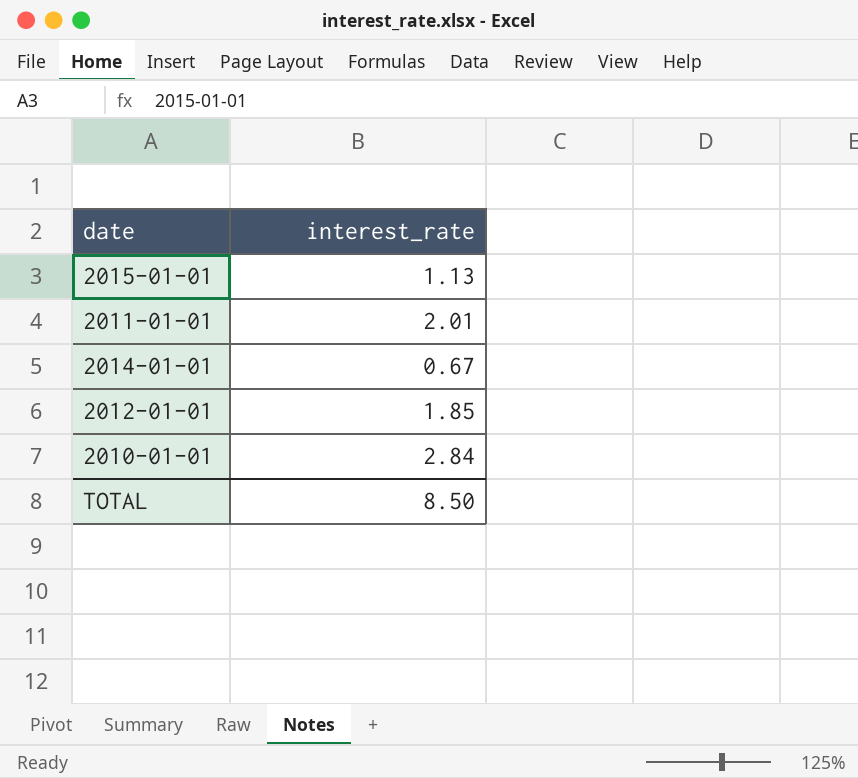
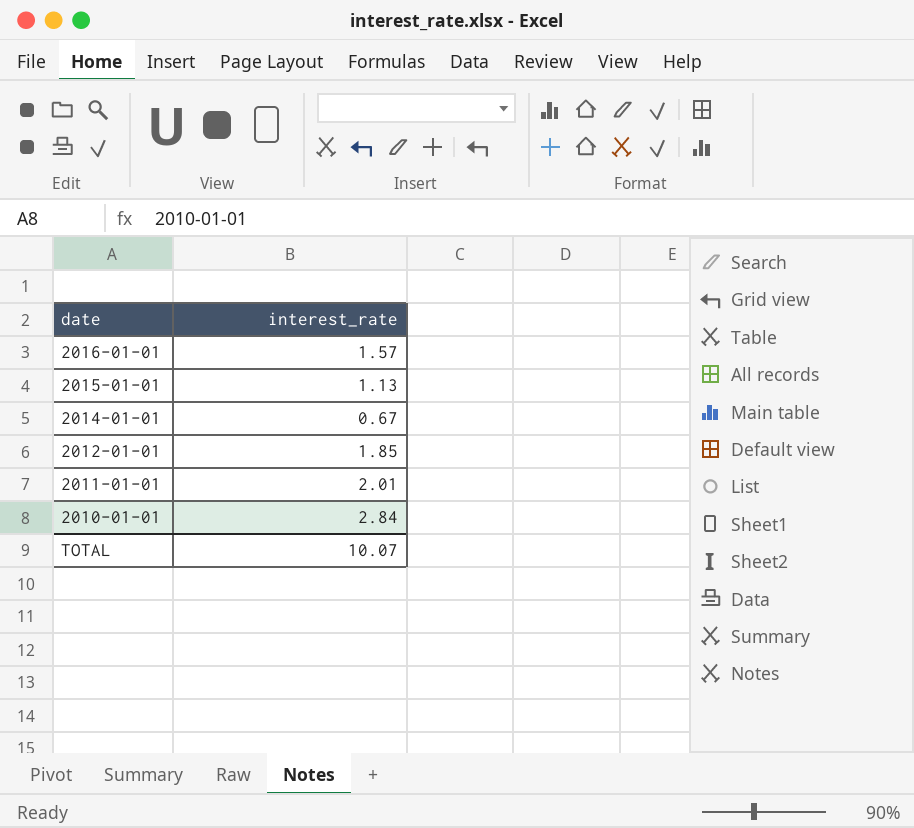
row order: none -> date descending
row 2016-01-01: none -> 1.57
TOTAL | interest_rate: 8.50 -> 10.07

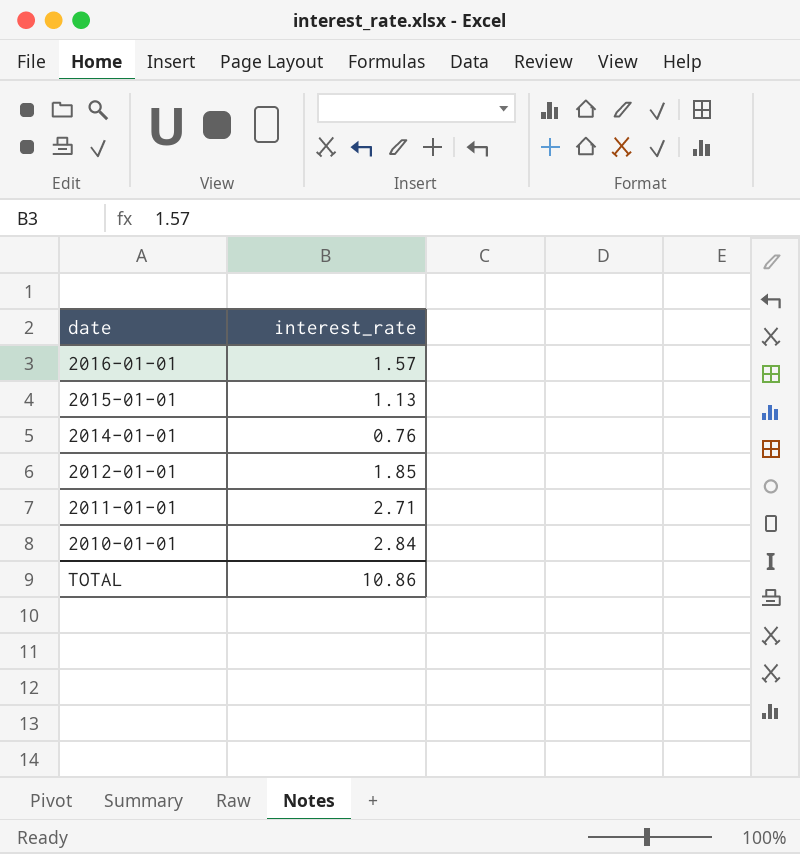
2014-01-01 | interest_rate: 0.67 -> 0.76
2011-01-01 | interest_rate: 2.01 -> 2.71
TOTAL | interest_rate: 10.07 -> 10.86

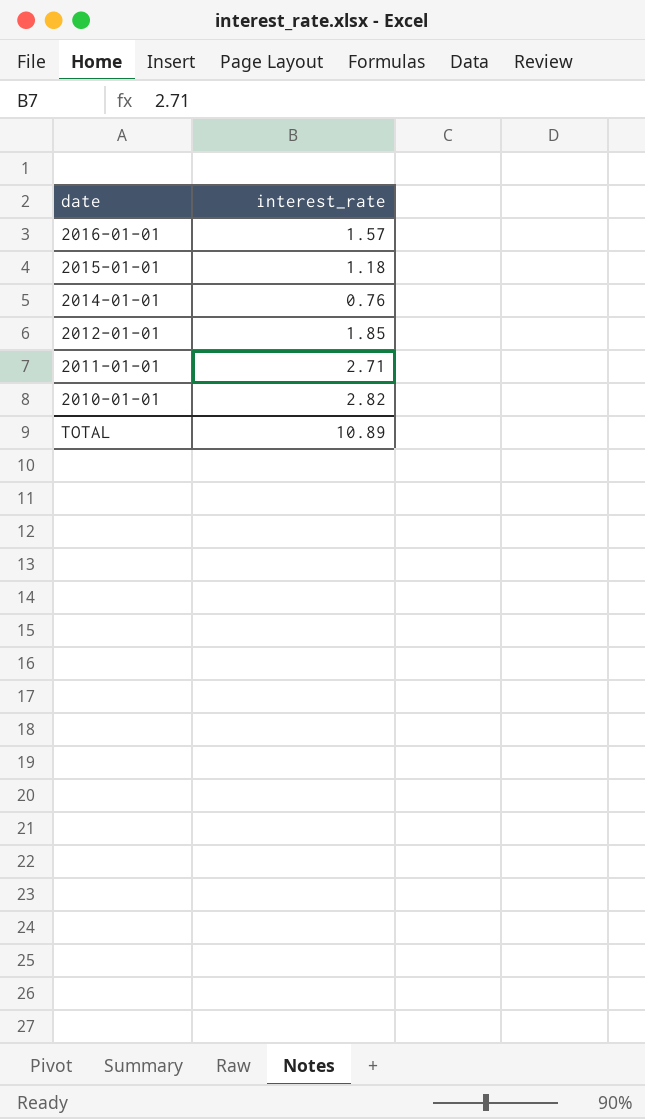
2015-01-01 | interest_rate: 1.13 -> 1.18
2010-01-01 | interest_rate: 2.84 -> 2.82
TOTAL | interest_rate: 10.86 -> 10.89

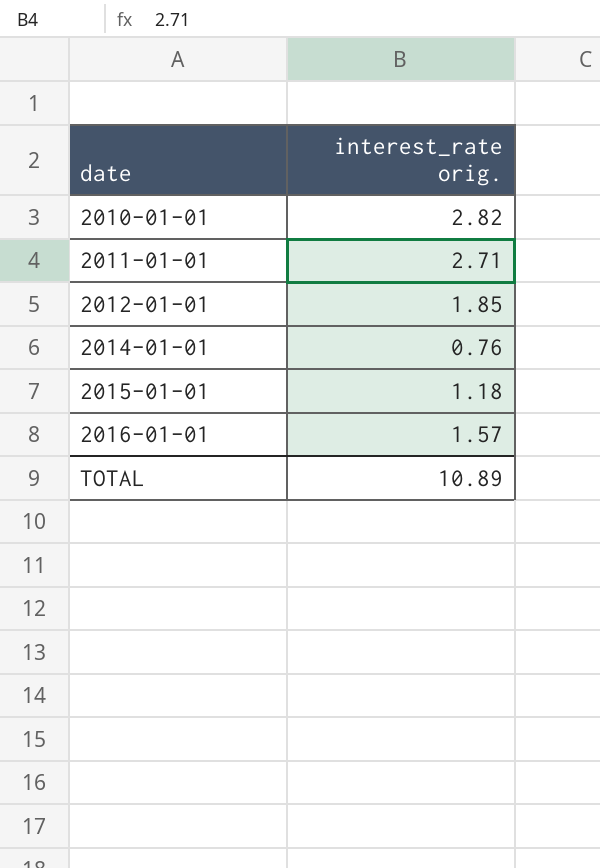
row order: date descending -> date ascending
column name: interest_rate -> interest_rate orig.

